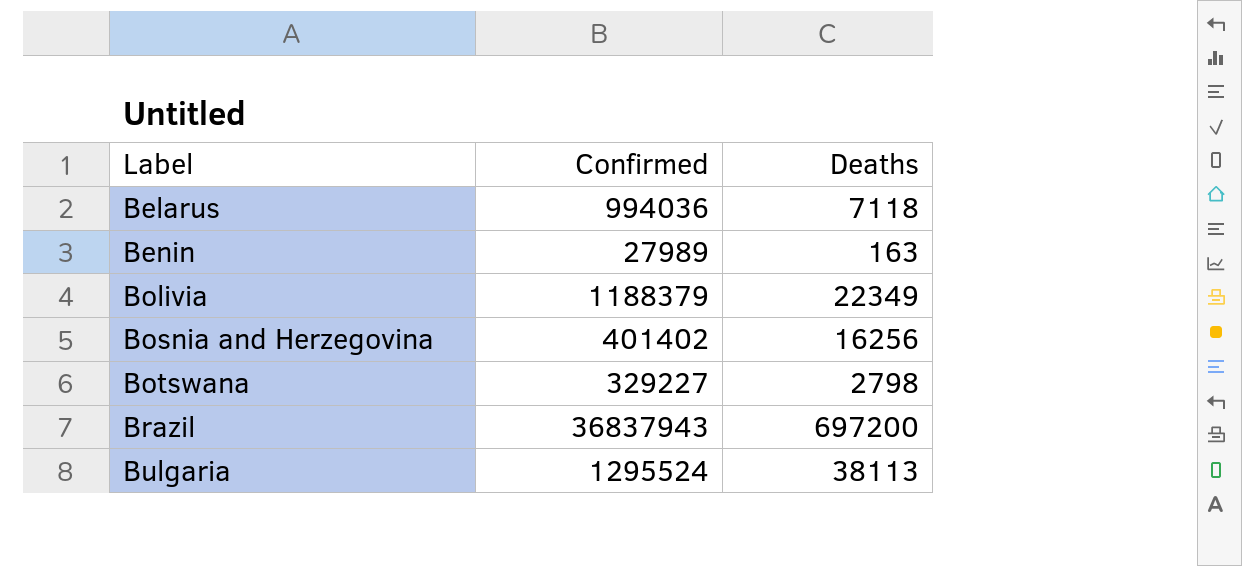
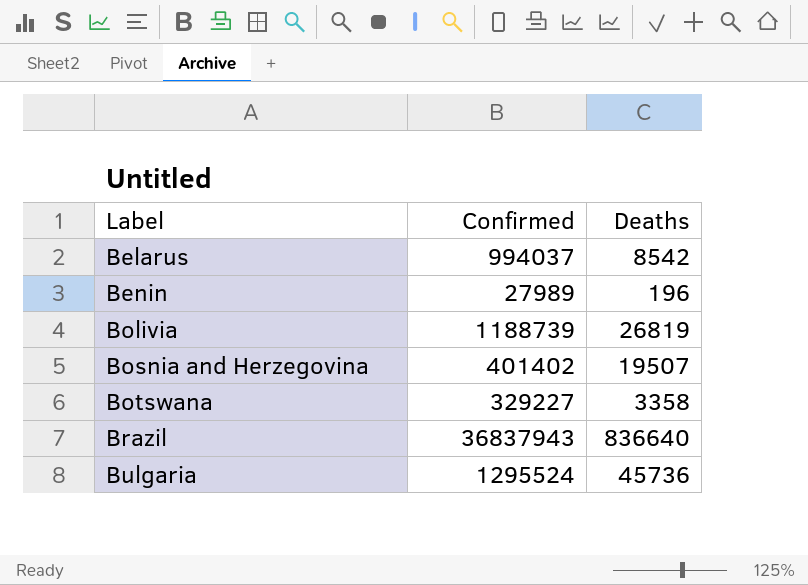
Belarus | Confirmed: 994036 -> 994037
Belarus | Deaths: 7118 -> 8542
Benin | Deaths: 163 -> 196
Bolivia | Confirmed: 1188379 -> 1188739
Bolivia | Deaths: 22349 -> 26819
Bosnia and Herzegovina | Deaths: 16256 -> 19507
Botswana | Deaths: 2798 -> 3358
Brazil | Deaths: 697200 -> 836640
Bulgaria | Deaths: 38113 -> 45736

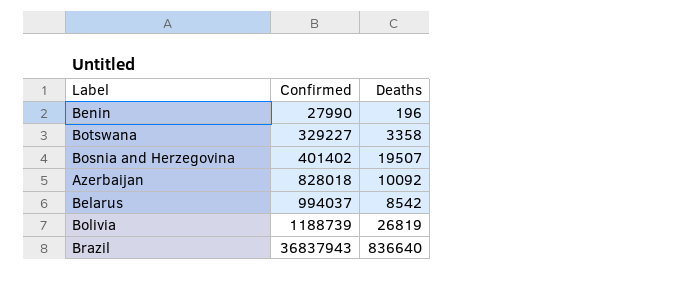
row order: Label ascending -> Confirmed ascending
row Bulgaria: 1295524 | 45736 -> none
Benin | Confirmed: 27989 -> 27990
row Azerbaijan: none -> 828018 | 10092

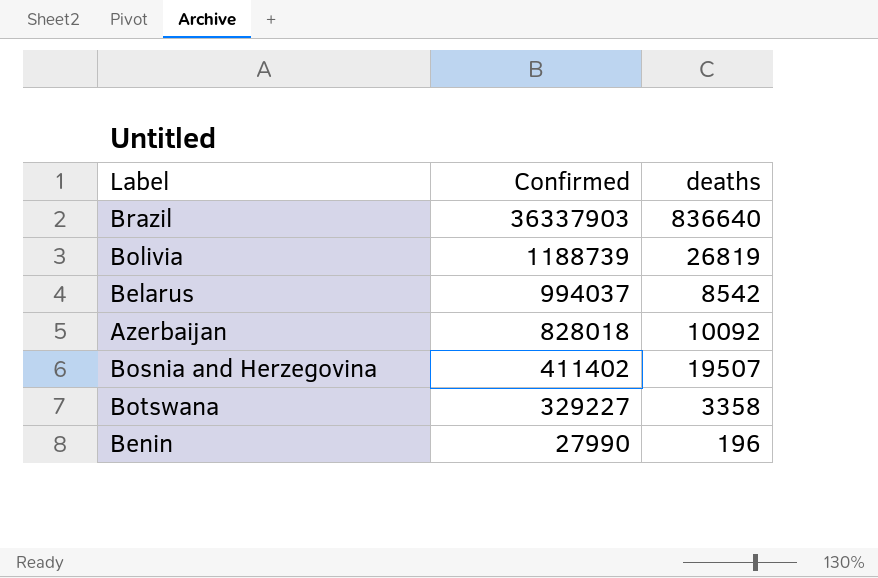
row order: Confirmed ascending -> Confirmed descending
column name: Deaths -> deaths
Brazil | Confirmed: 36837943 -> 36337903
Bosnia and Herzegovina | Confirmed: 401402 -> 411402

